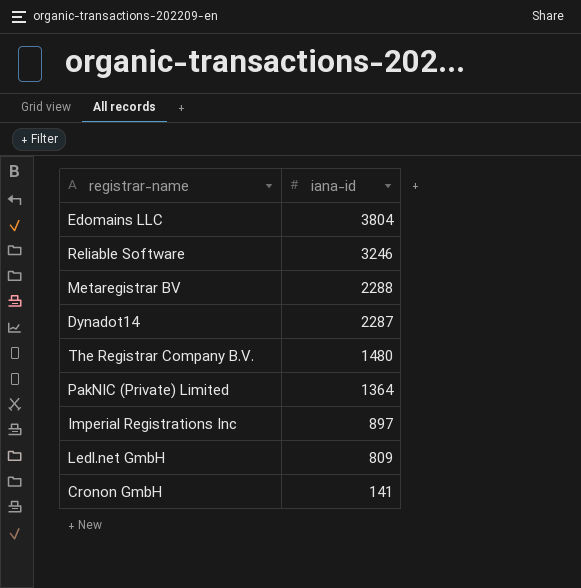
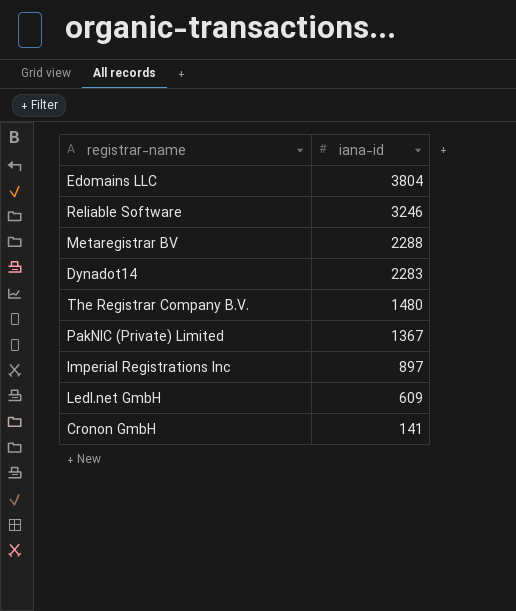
Dynadot14 | iana-id: 2287 -> 2283
PakNIC (Private) Limited | iana-id: 1364 -> 1367
Ledl.net GmbH | iana-id: 809 -> 609

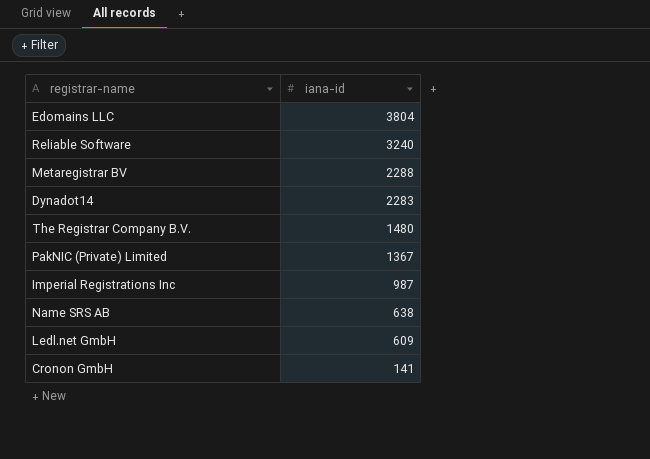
Reliable Software | iana-id: 3246 -> 3240
Imperial Registrations Inc | iana-id: 897 -> 987
row Name SRS AB: none -> 638

